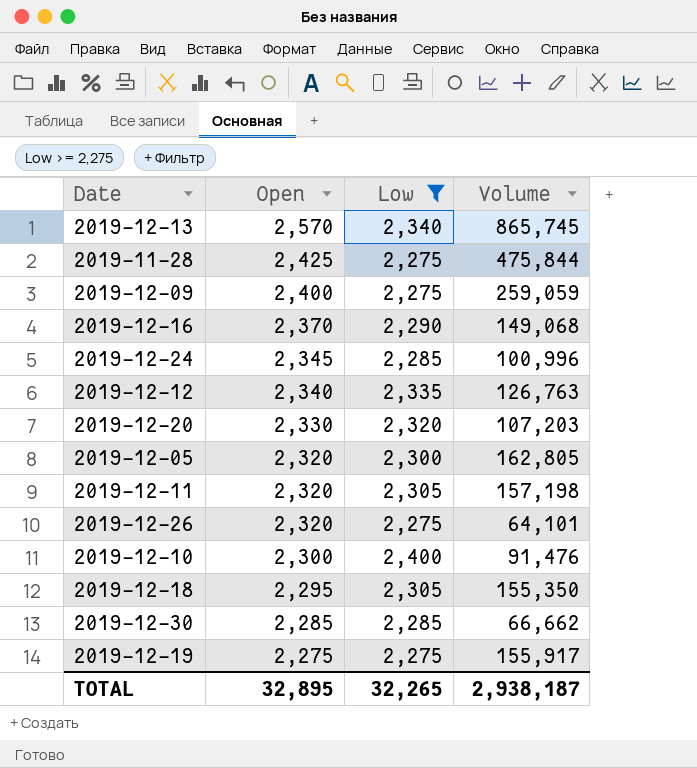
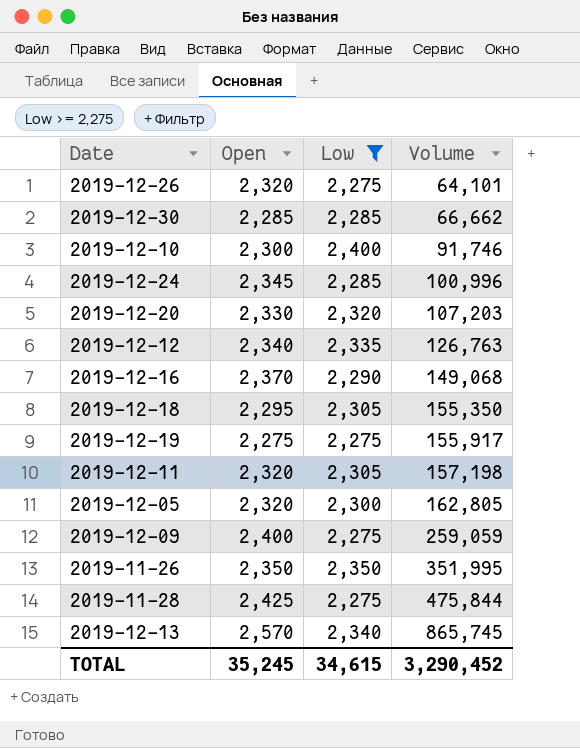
row order: Open descending -> Volume ascending
2019-12-10 | Volume: 91,476 -> 91,746
row 2019-11-26: none -> 2,350 | 2,350 | 351,995
TOTAL | Open: 32,895 -> 35,245
TOTAL | Low: 32,265 -> 34,615
TOTAL | Volume: 2,938,187 -> 3,290,452

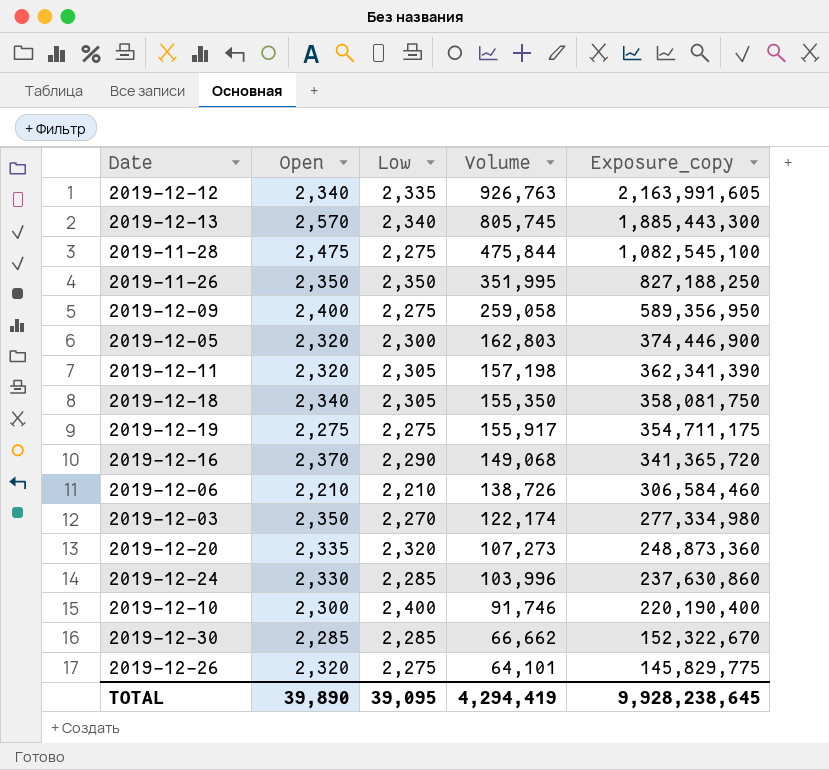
filter: Low >= 2,275 -> none
row order: Volume ascending -> Exposure_copy descending
column Exposure_copy | formula: none -> [Low] * [Volume]
2019-12-12 | Volume: 126,763 -> 926,763
2019-12-13 | Volume: 865,745 -> 805,745
2019-11-28 | Open: 2,425 -> 2,475
2019-12-09 | Volume: 259,059 -> 259,058
2019-12-05 | Volume: 162,805 -> 162,803
2019-12-18 | Open: 2,295 -> 2,340
2019-12-20 | Open: 2,330 -> 2,335
2019-12-20 | Volume: 107,203 -> 107,273
2019-12-24 | Open: 2,345 -> 2,330
2019-12-24 | Volume: 100,996 -> 103,996
TOTAL | Open: 35,245 -> 39,890
TOTAL | Low: 34,615 -> 39,095
TOTAL | Volume: 3,290,452 -> 4,294,419

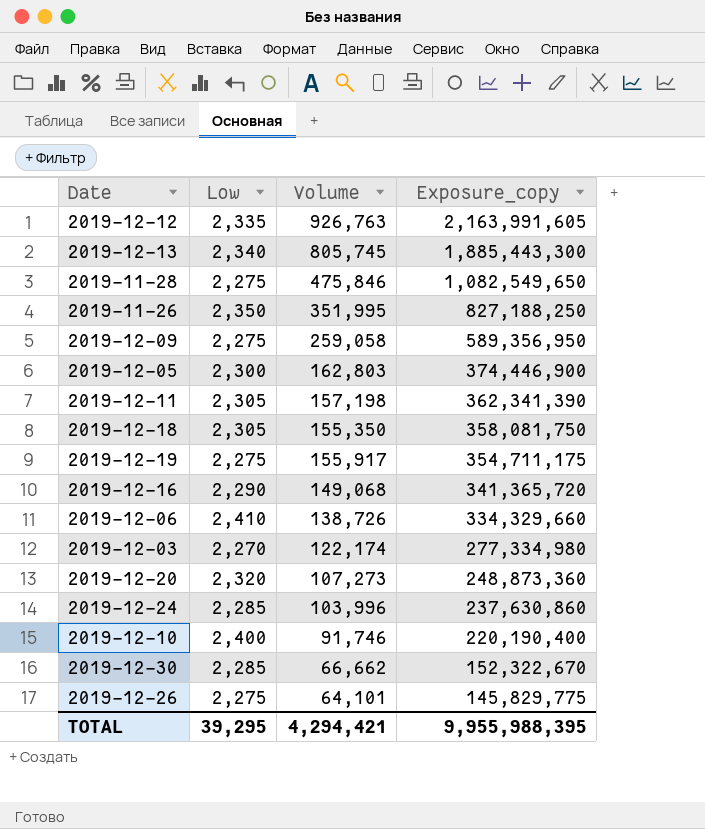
column Open | position: 2 -> none
2019-11-28 | Volume: 475,844 -> 475,846
2019-11-28 | Exposure_copy: 1,082,545,100 -> 1,082,549,650
2019-12-06 | Low: 2,210 -> 2,410
2019-12-06 | Exposure_copy: 306,584,460 -> 334,329,660
TOTAL | Low: 39,095 -> 39,295
TOTAL | Volume: 4,294,419 -> 4,294,421
TOTAL | Exposure_copy: 9,928,238,645 -> 9,955,988,395

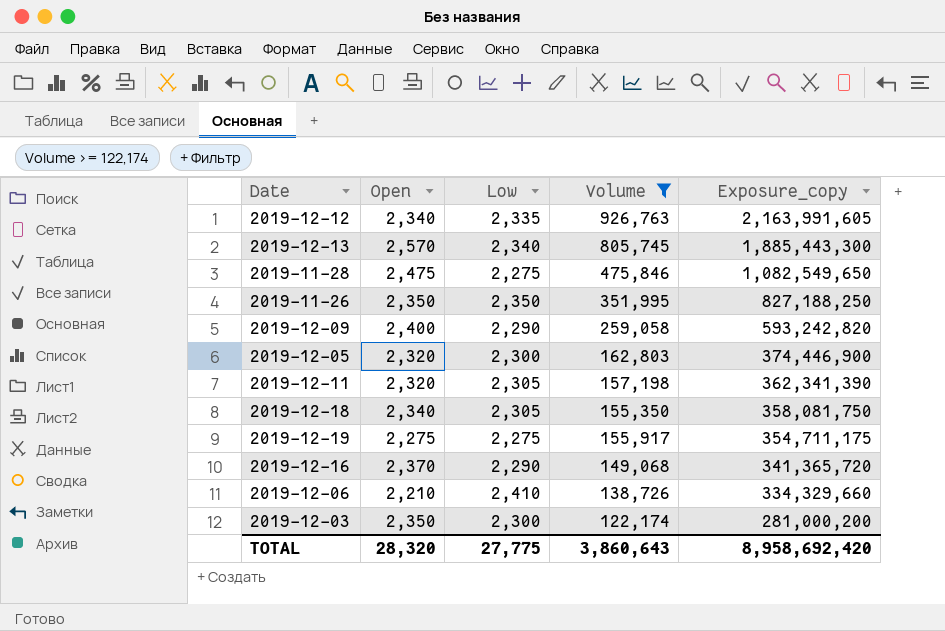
filter: none -> Volume >= 122,174
column Open | position: none -> 2
2019-12-09 | Low: 2,275 -> 2,290
2019-12-09 | Exposure_copy: 589,356,950 -> 593,242,820
2019-12-03 | Low: 2,270 -> 2,300
2019-12-03 | Exposure_copy: 277,334,980 -> 281,000,200
TOTAL | Low: 39,295 -> 27,775
TOTAL | Volume: 4,294,421 -> 3,860,643
TOTAL | Exposure_copy: 9,955,988,395 -> 8,958,692,420

